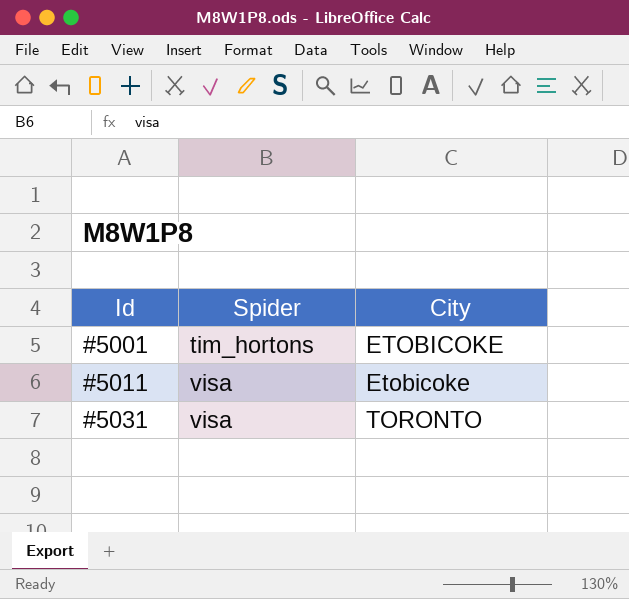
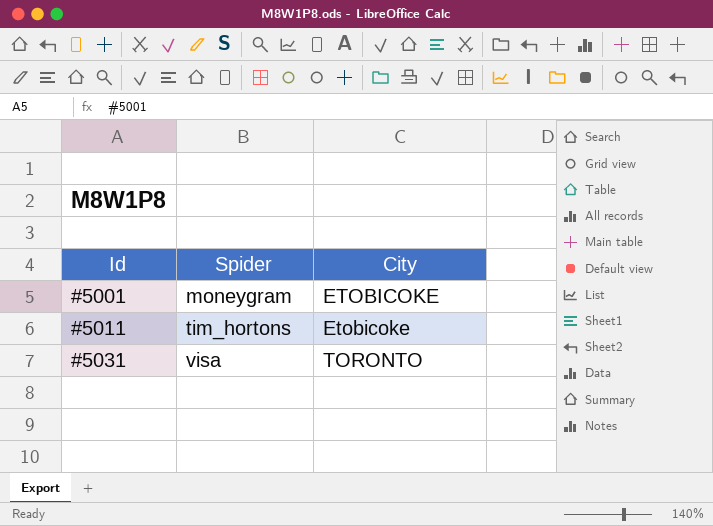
#5001 | Spider: tim_hortons -> moneygram
#5011 | Spider: visa -> tim_hortons

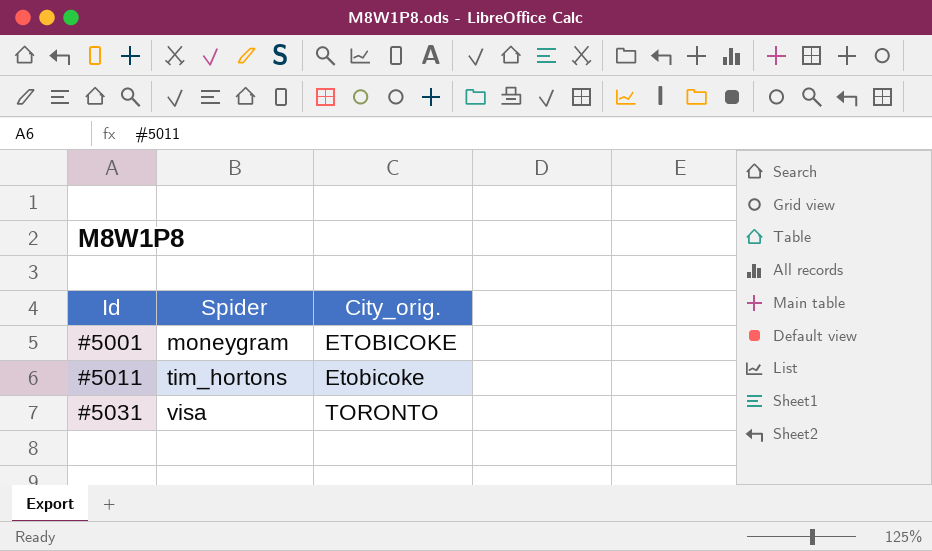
column name: City -> City_orig.

